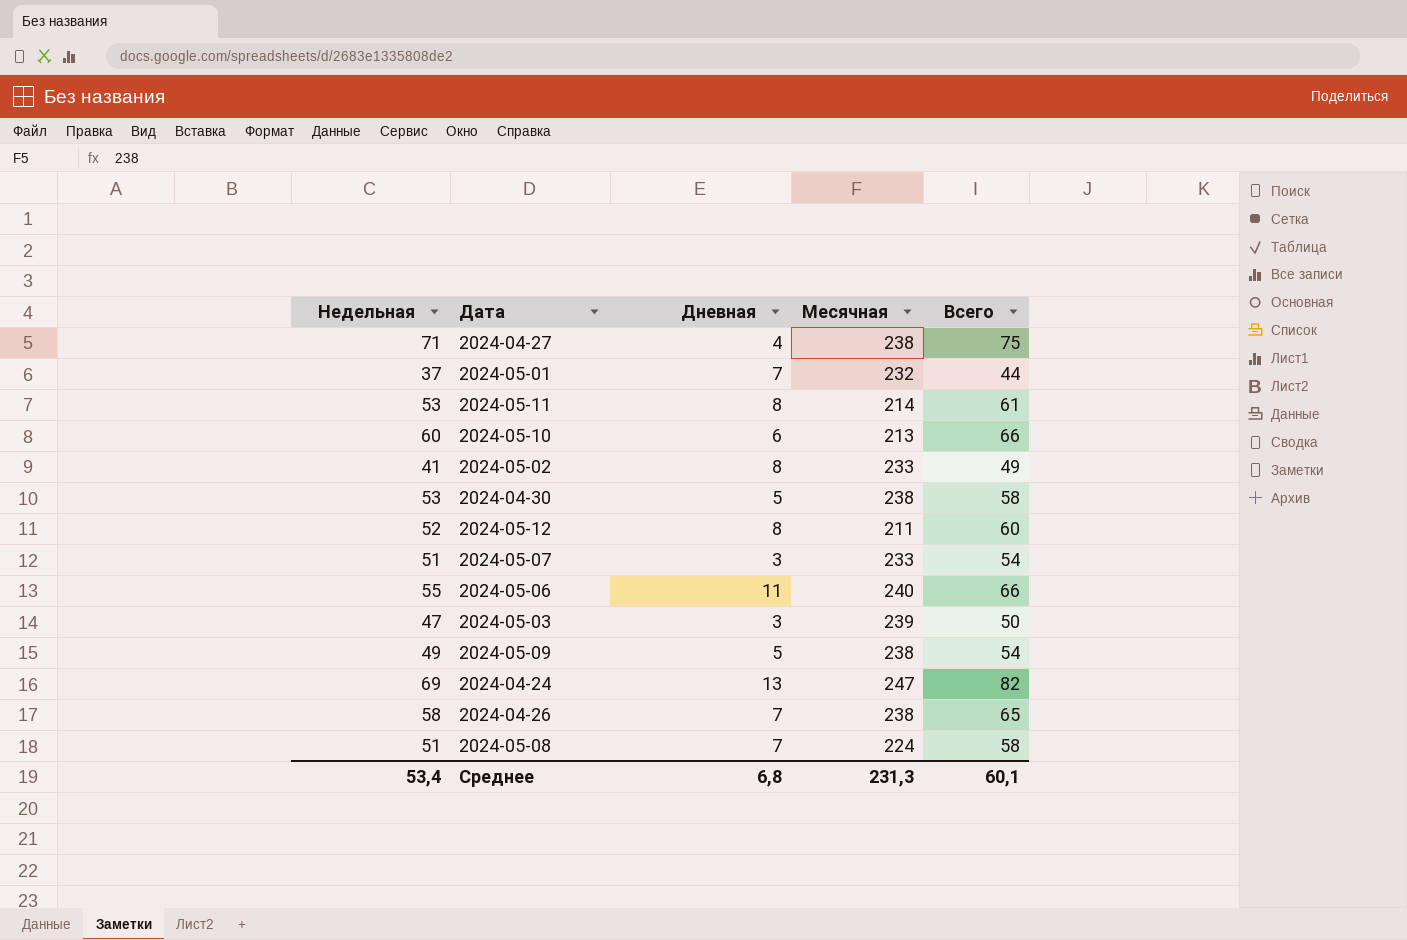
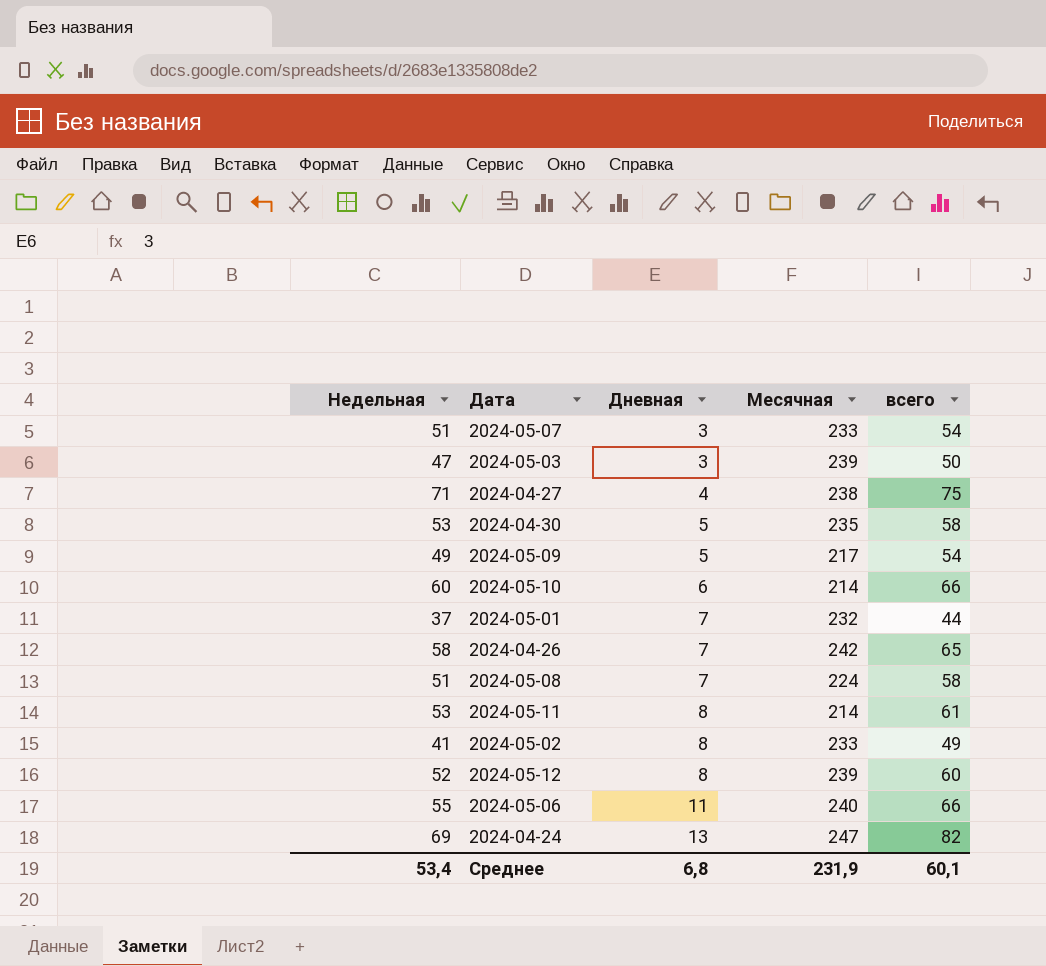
row order: none -> Дневная ascending
column name: Всего -> всего
2024-04-30 | Месячная: 238 -> 235
2024-05-09 | Месячная: 238 -> 217
2024-05-10 | Месячная: 213 -> 214
2024-04-26 | Месячная: 238 -> 242
2024-05-12 | Месячная: 211 -> 239
Среднее | Месячная: 231,3 -> 231,9

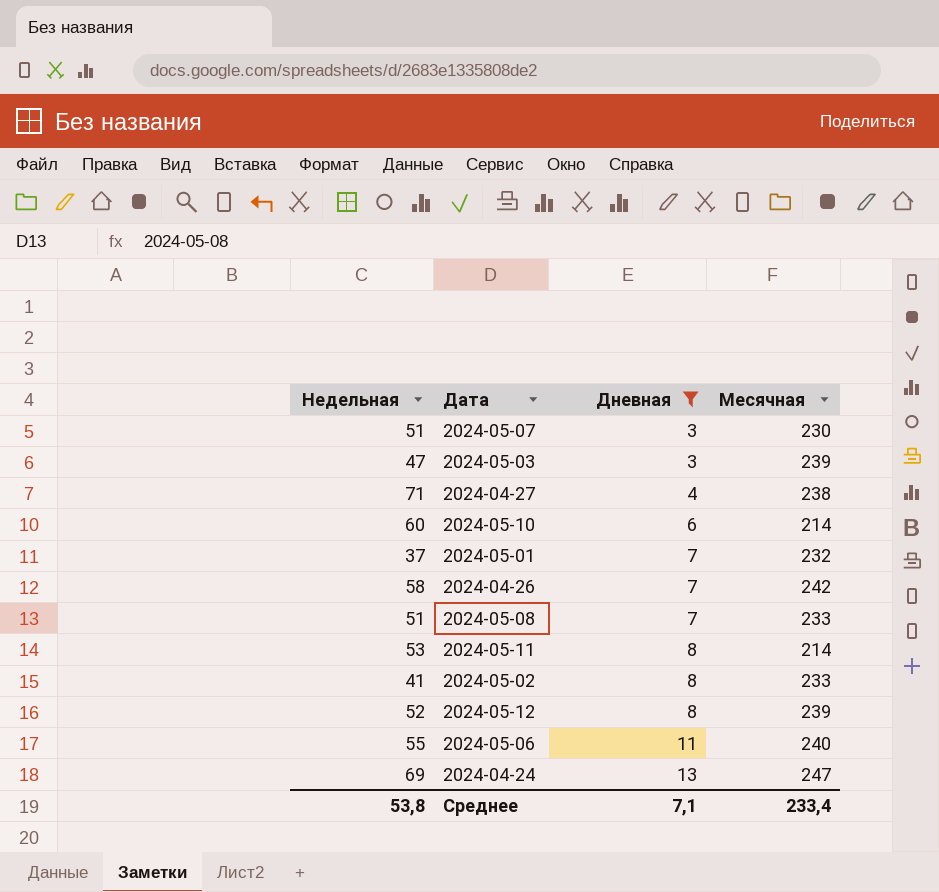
filter: none -> Дневная != 5
column всего | formula: [Недельная] + [Дневная] -> none
2024-05-07 | Месячная: 233 -> 230
2024-05-08 | Месячная: 224 -> 233
Среднее | Недельная: 53,4 -> 53,8
Среднее | Дневная: 6,8 -> 7,1
Среднее | Месячная: 231,9 -> 233,4

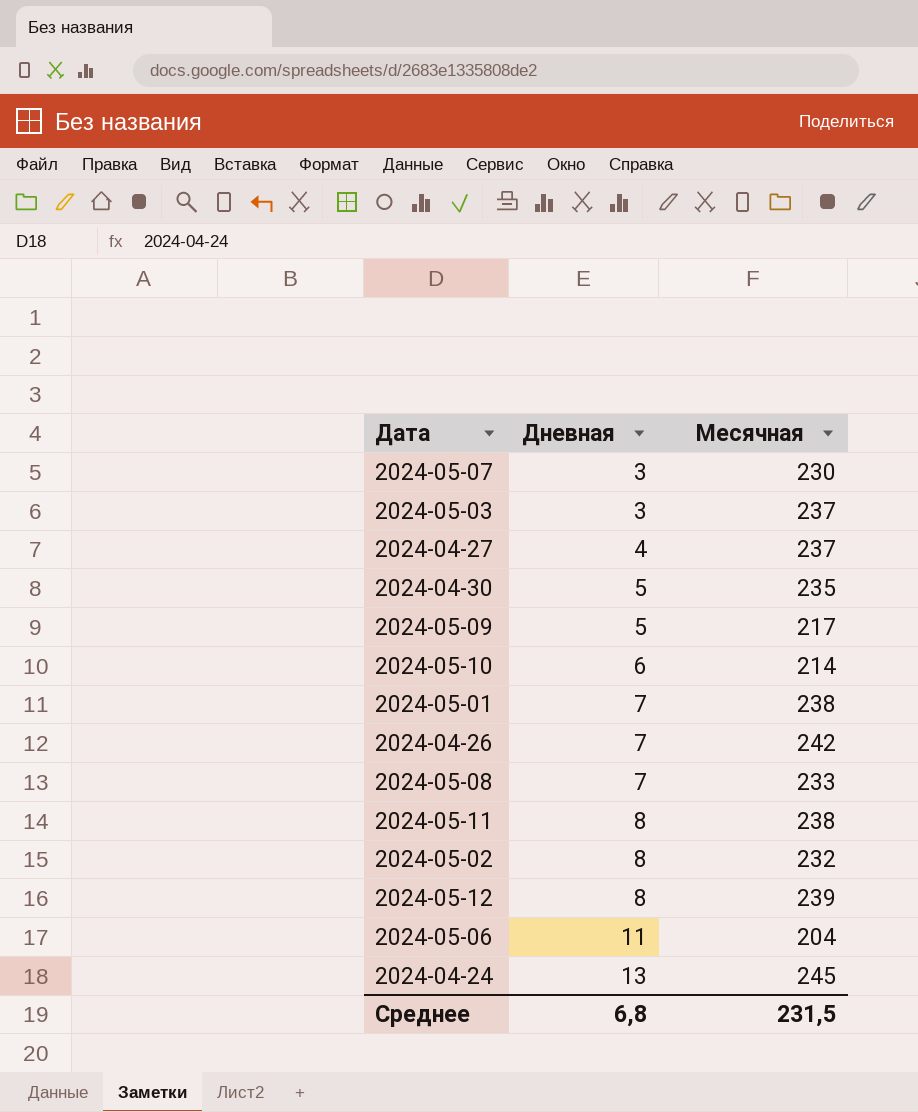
filter: Дневная != 5 -> none
column Недельная | position: 1 -> none
2024-05-03 | Месячная: 239 -> 237
2024-04-27 | Месячная: 238 -> 237
2024-05-01 | Месячная: 232 -> 238
2024-05-11 | Месячная: 214 -> 238
2024-05-02 | Месячная: 233 -> 232
2024-05-06 | Месячная: 240 -> 204
2024-04-24 | Месячная: 247 -> 245
Среднее | Дневная: 7,1 -> 6,8
Среднее | Месячная: 233,4 -> 231,5

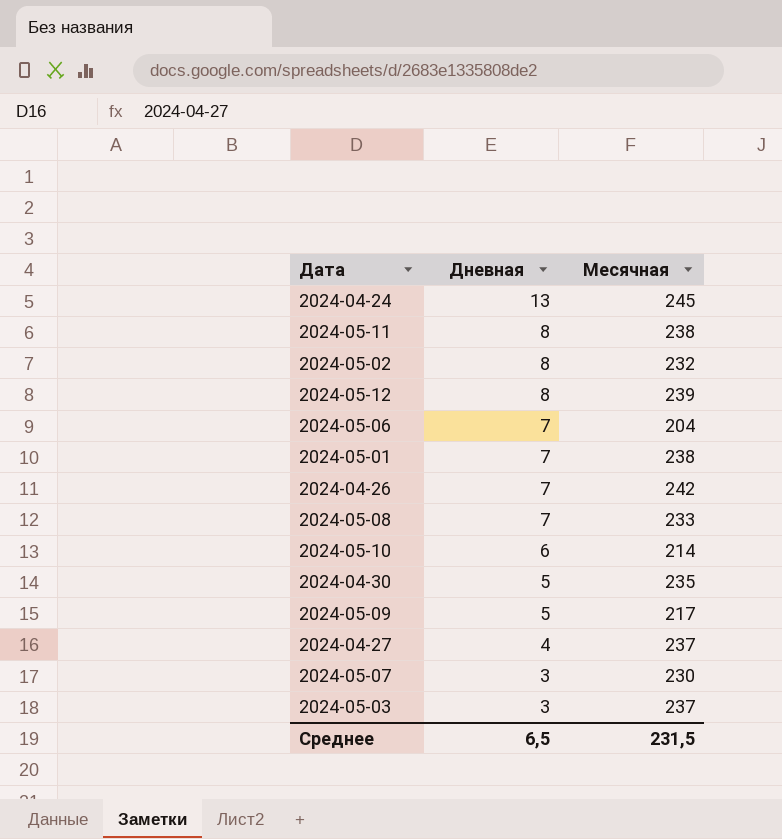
row order: Дневная ascending -> Дневная descending
2024-05-06 | Дневная: 11 -> 7
Среднее | Дневная: 6,8 -> 6,5

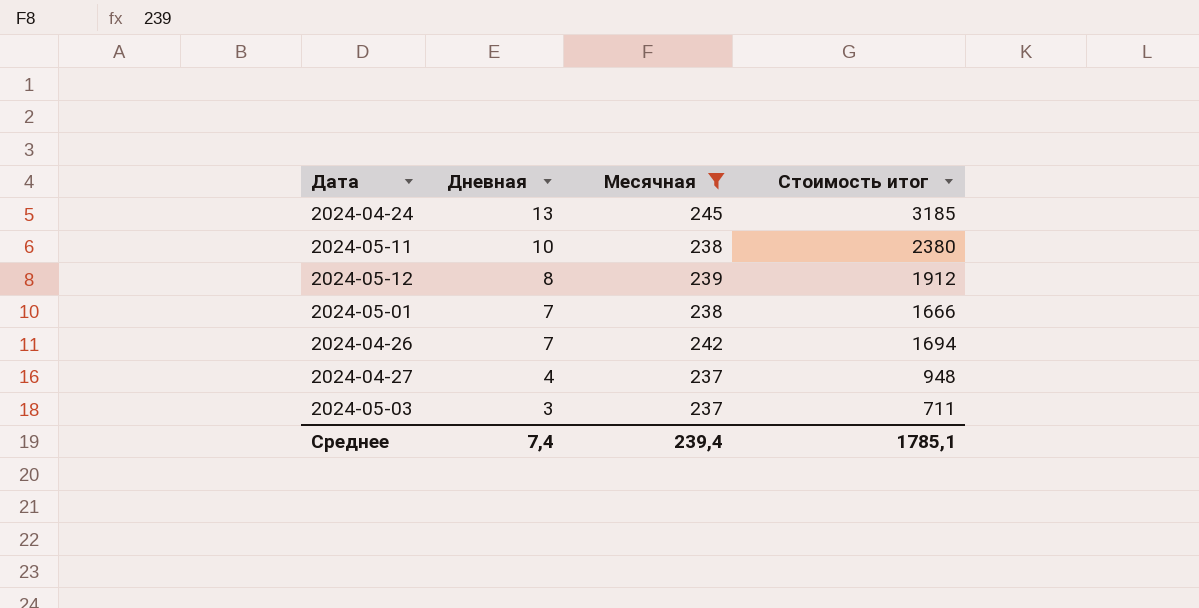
filter: none -> Месячная >= 237
column Стоимость итог | formula: none -> [Дневная] * [Месячная]
2024-05-11 | Дневная: 8 -> 10
Среднее | Дневная: 6,5 -> 7,4
Среднее | Месячная: 231,5 -> 239,4

